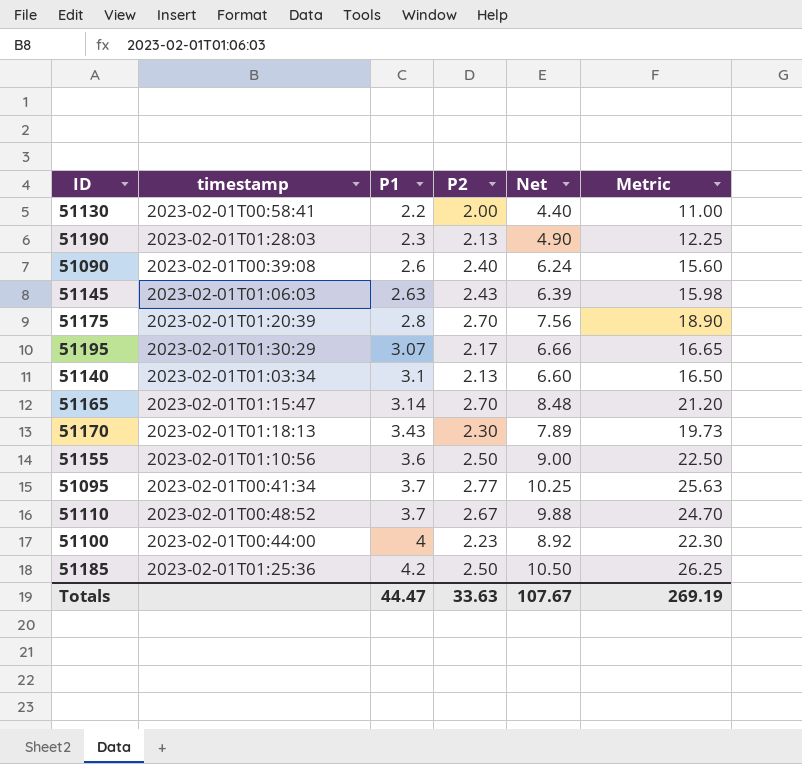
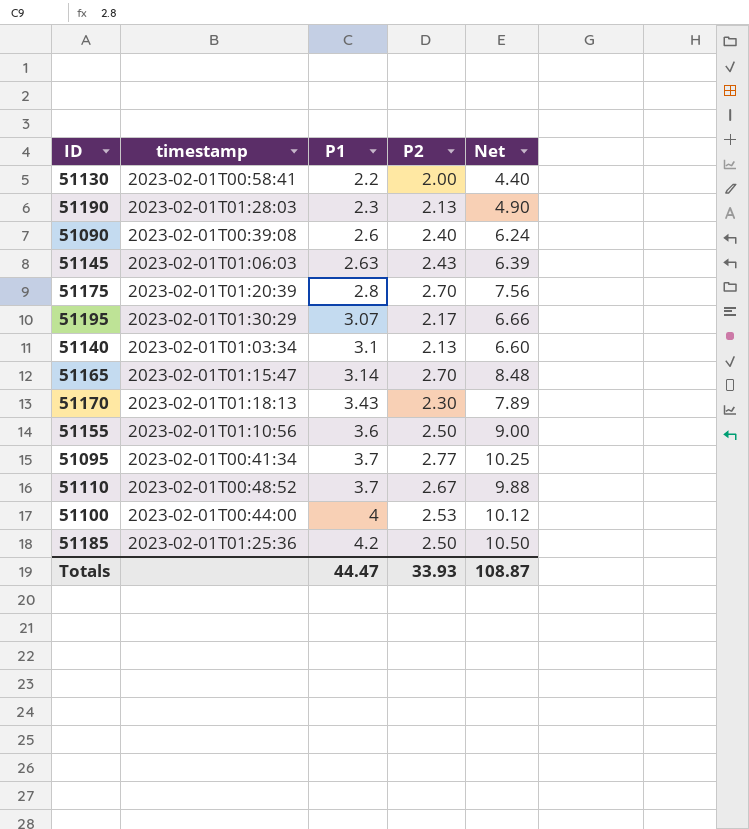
column Metric | formula: [Net] * 2.5 -> none
51100 | P2: 2.23 -> 2.53
51100 | Net: 8.92 -> 10.12
Totals | P2: 33.63 -> 33.93
Totals | Net: 107.67 -> 108.87

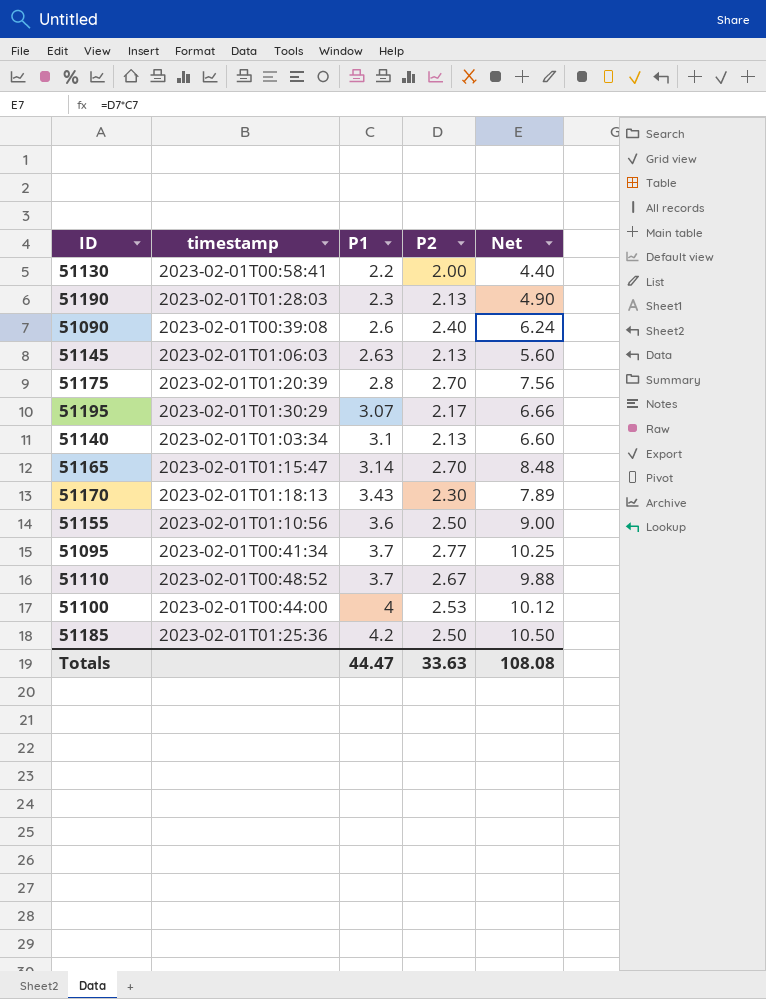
51145 | P2: 2.43 -> 2.13
51145 | Net: 6.39 -> 5.60
Totals | P2: 33.93 -> 33.63
Totals | Net: 108.87 -> 108.08

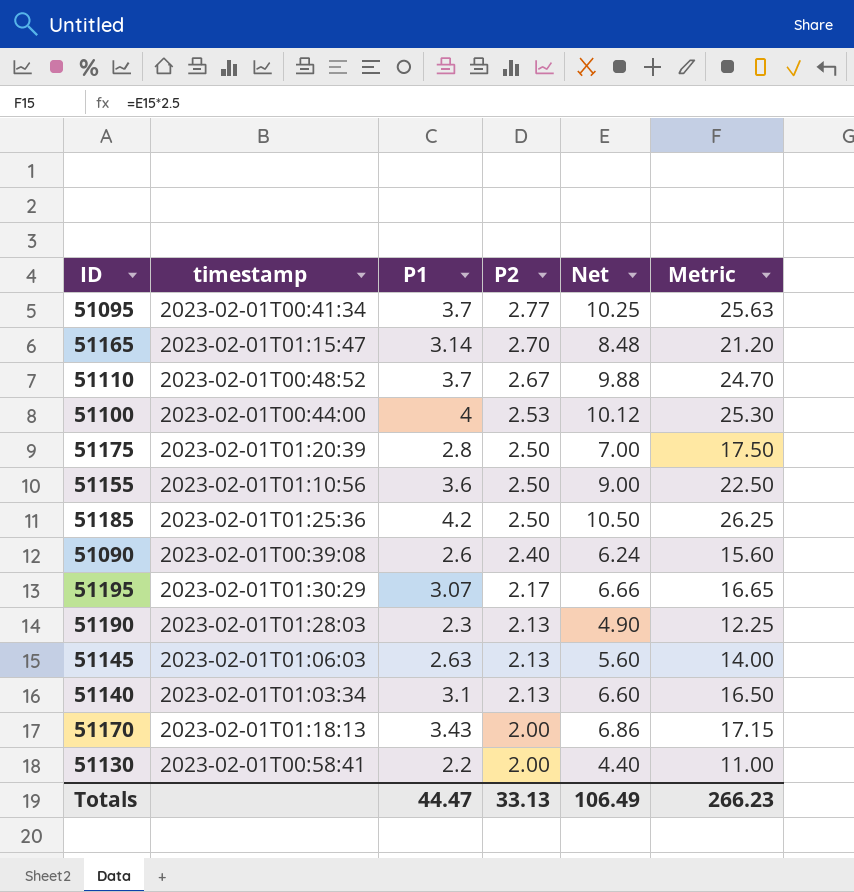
row order: P1 ascending -> P2 descending
column Metric | formula: none -> [Net] * 2.5
51175 | P2: 2.70 -> 2.50
51175 | Net: 7.56 -> 7.00
51170 | P2: 2.30 -> 2.00
51170 | Net: 7.89 -> 6.86
Totals | P2: 33.63 -> 33.13
Totals | Net: 108.08 -> 106.49

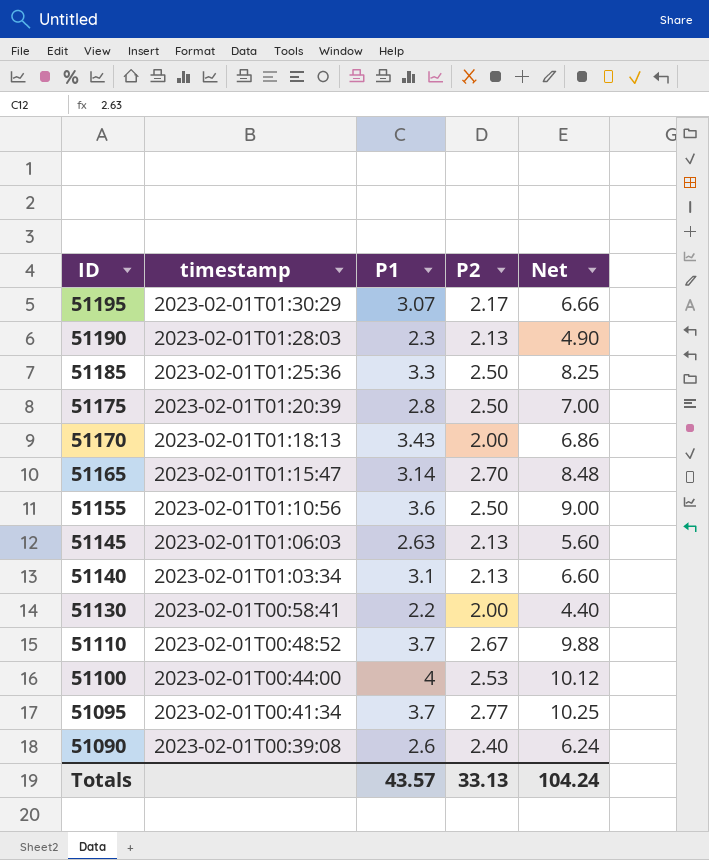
row order: P2 descending -> ID descending
column Metric | formula: [Net] * 2.5 -> none
51185 | P1: 4.2 -> 3.3
51185 | Net: 10.50 -> 8.25
Totals | P1: 44.47 -> 43.57
Totals | Net: 106.49 -> 104.24

